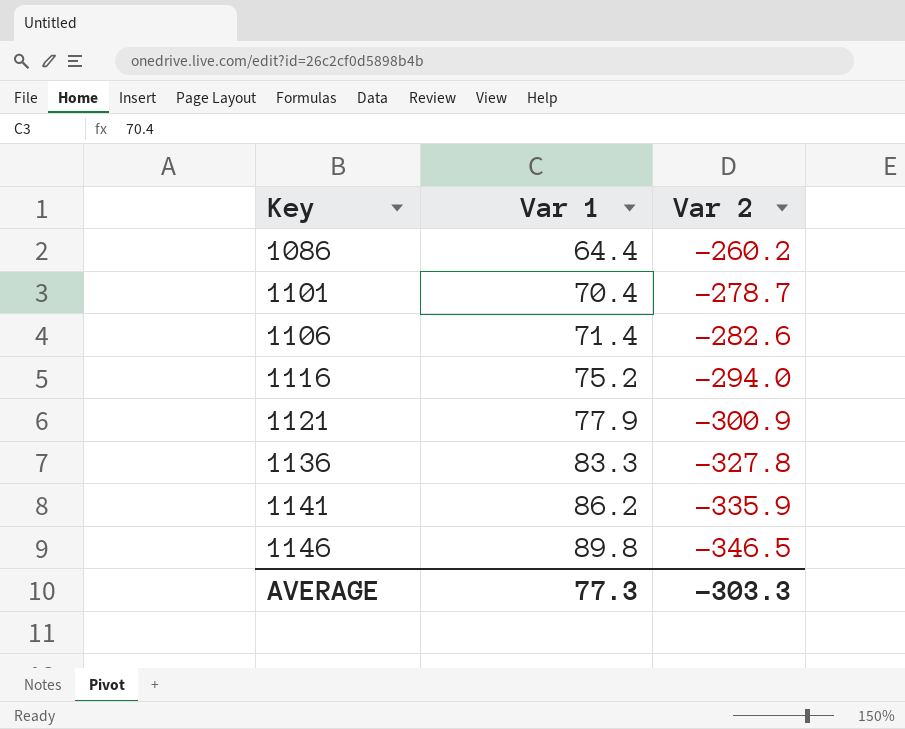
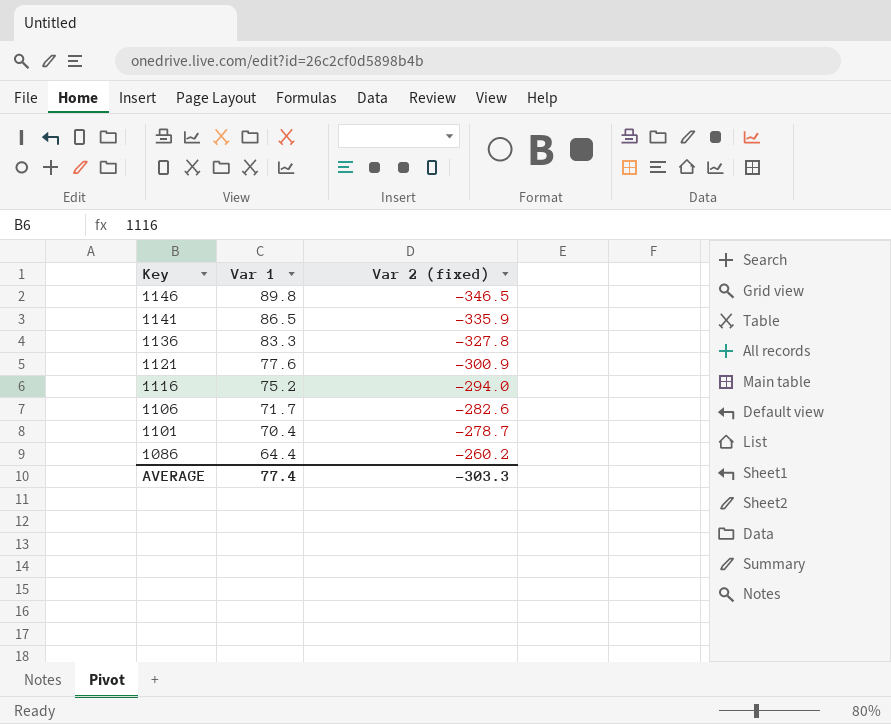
row order: Key ascending -> Key descending
column name: Var 2 -> Var 2 (fixed)
1141 | Var 1: 86.2 -> 86.5
1121 | Var 1: 77.9 -> 77.6
1106 | Var 1: 71.4 -> 71.7
AVERAGE | Var 1: 77.3 -> 77.4

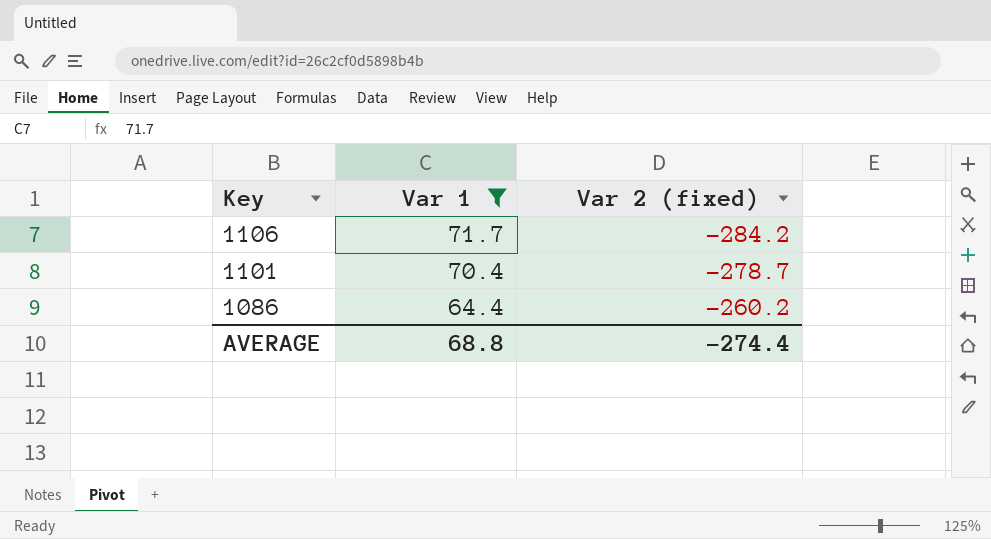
filter: none -> Var 1 <= 71.7
1106 | Var 2 (fixed): -282.6 -> -284.2
AVERAGE | Var 1: 77.4 -> 68.8
AVERAGE | Var 2 (fixed): -303.3 -> -274.4

